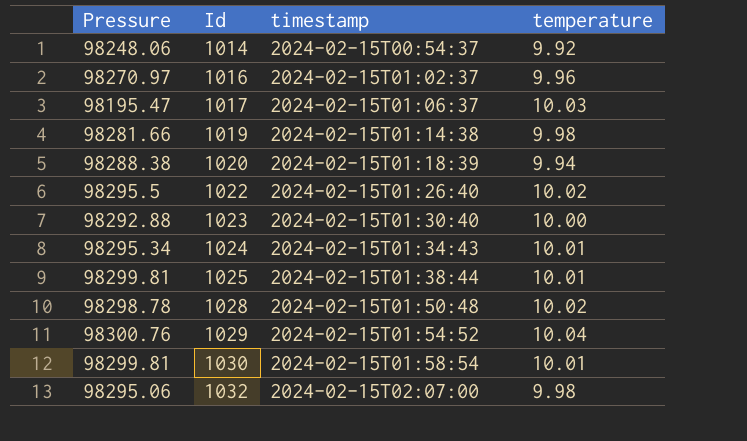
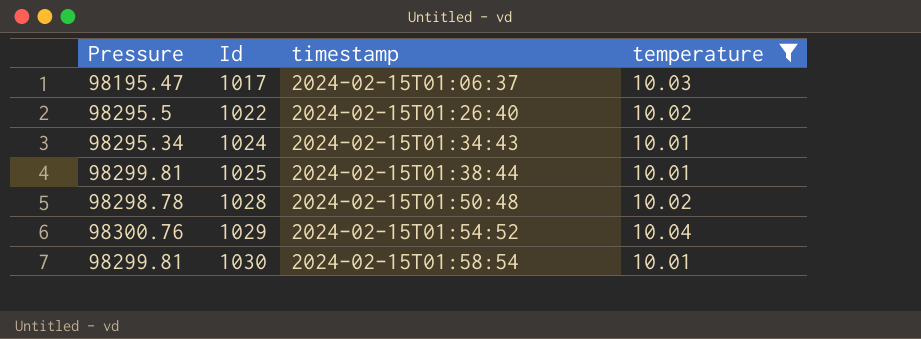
filter: none -> temperature >= 10.01

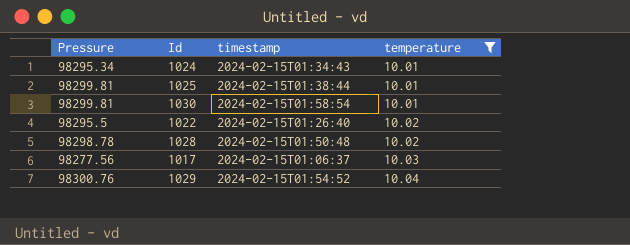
row order: Id ascending -> temperature ascending
1017 | Pressure: 98195.47 -> 98277.56

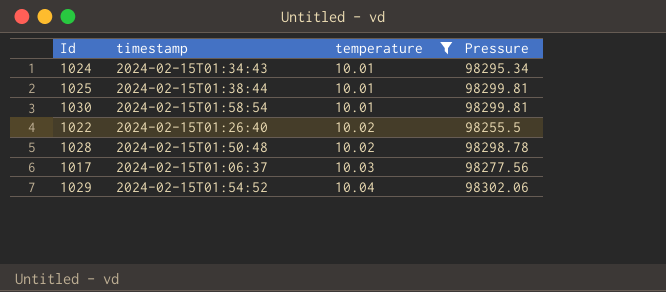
column Pressure | position: 1 -> 4
1022 | Pressure: 98295.5 -> 98255.5
1029 | Pressure: 98300.76 -> 98302.06

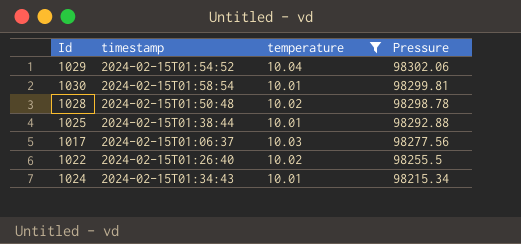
row order: temperature ascending -> Pressure descending
1025 | Pressure: 98299.81 -> 98292.88
1024 | Pressure: 98295.34 -> 98215.34

